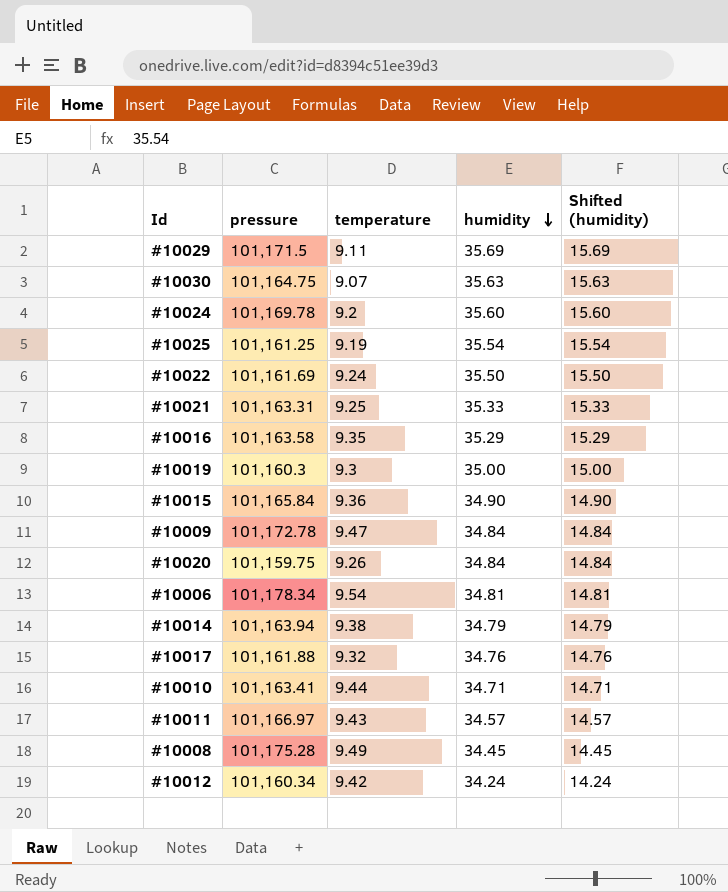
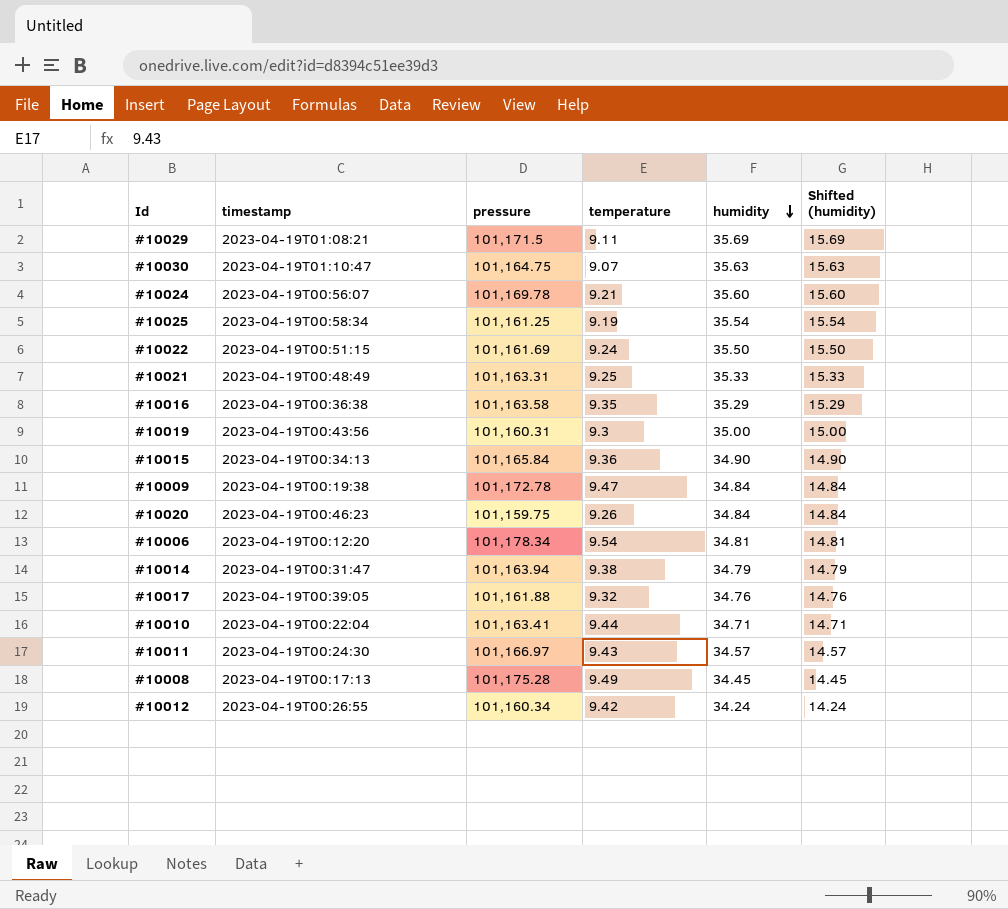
column timestamp | position: none -> 2
#10024 | temperature: 9.2 -> 9.21
#10019 | pressure: 101,160.3 -> 101,160.31

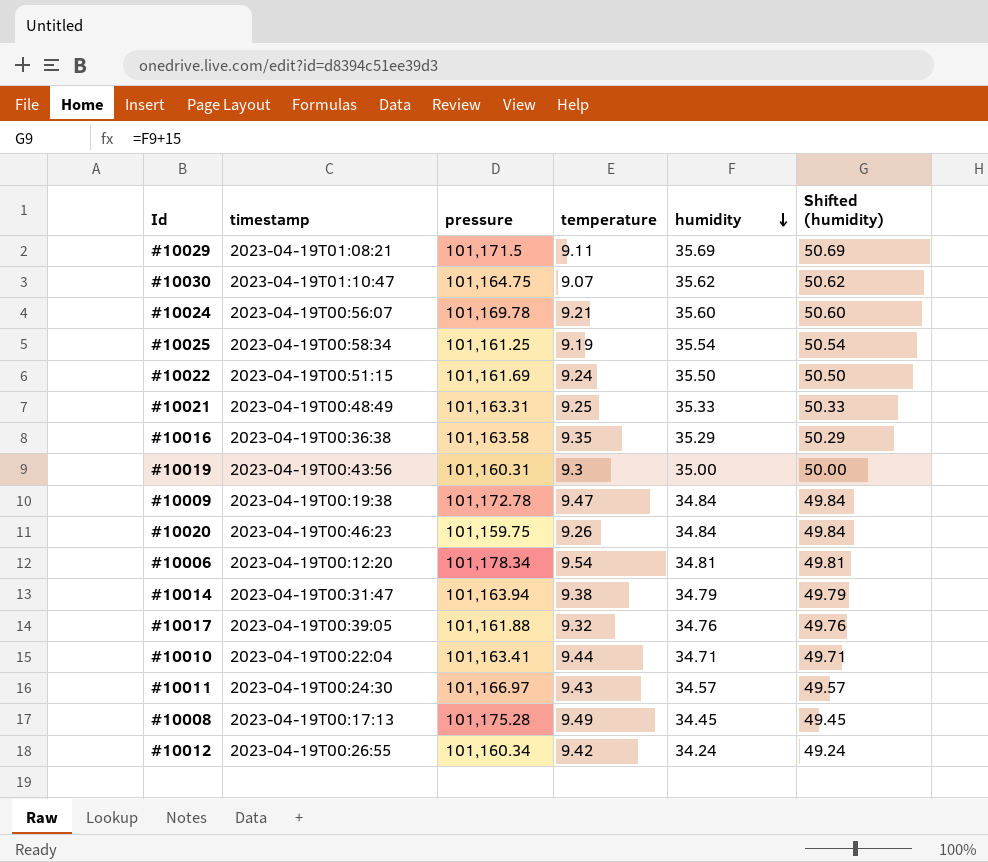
column Shifted (humidity) | formula: [humidity] - 20 -> [humidity] + 15
row #10015: 2023-04-19T00:34:13 | 101,165.84 | 9.36 | 34.90 | 14.90 -> none
#10030 | humidity: 35.63 -> 35.62

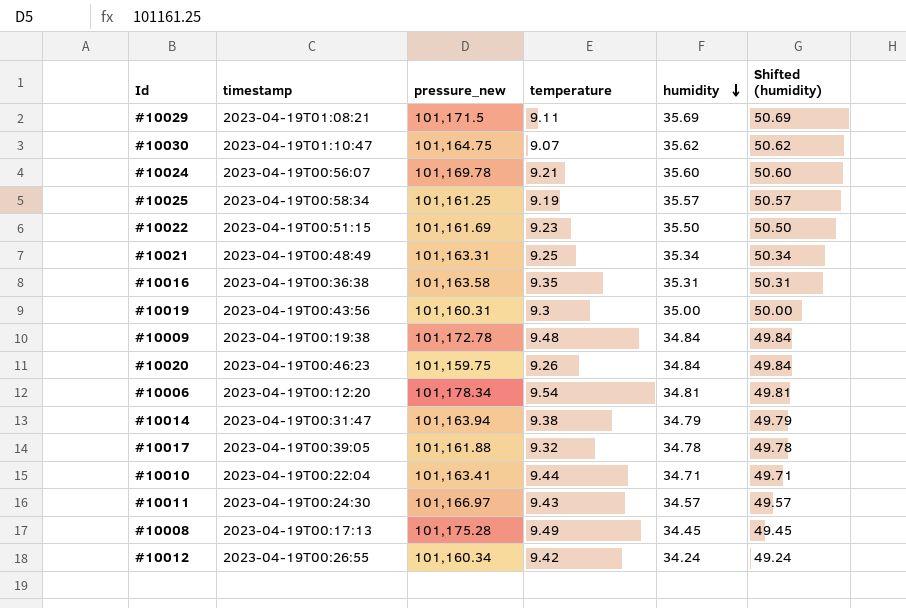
column name: pressure -> pressure_new
#10025 | humidity: 35.54 -> 35.57
#10025 | Shifted (humidity): 50.54 -> 50.57
#10022 | temperature: 9.24 -> 9.23
#10021 | humidity: 35.33 -> 35.34
#10021 | Shifted (humidity): 50.33 -> 50.34
#10016 | humidity: 35.29 -> 35.31
#10016 | Shifted (humidity): 50.29 -> 50.31
#10009 | temperature: 9.47 -> 9.48
#10017 | humidity: 34.76 -> 34.78
#10017 | Shifted (humidity): 49.76 -> 49.78

